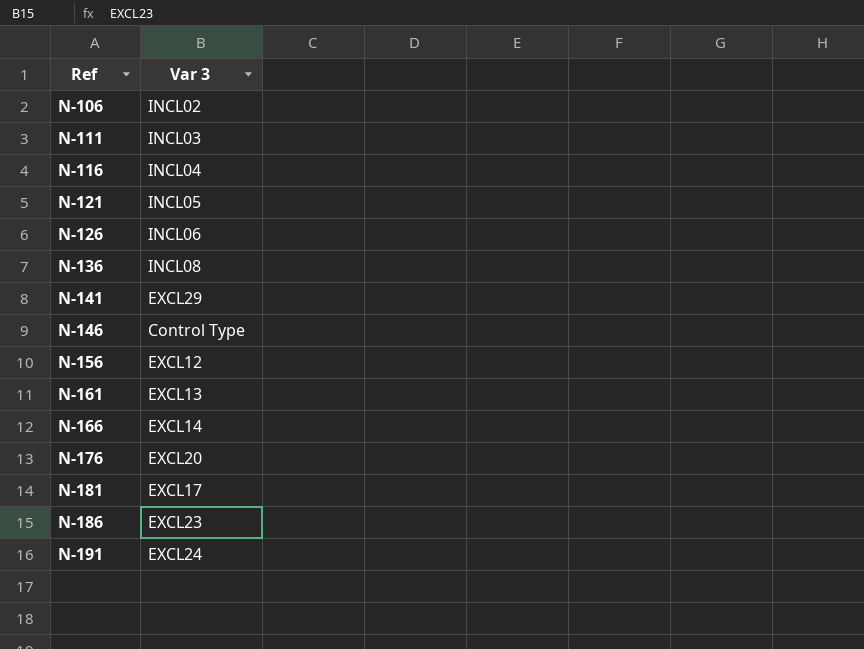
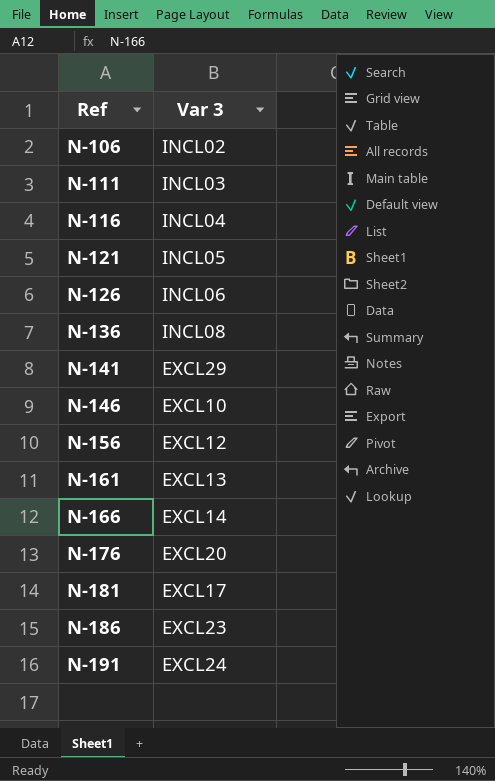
N-146 | Var 3: Control Type -> EXCL10

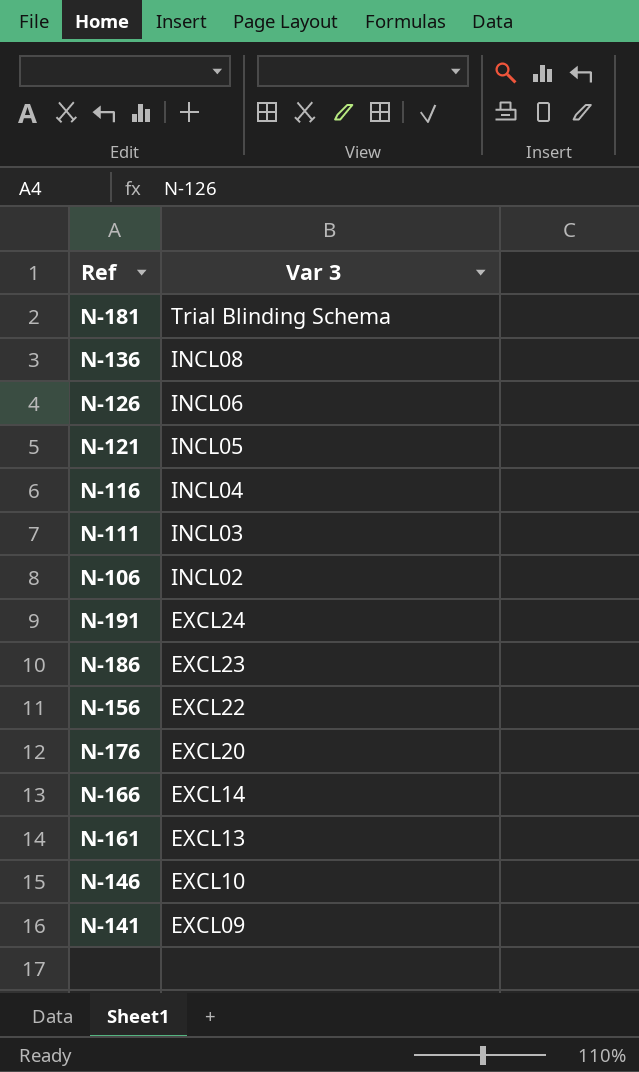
row order: Ref ascending -> Var 3 descending
N-181 | Var 3: EXCL17 -> Trial Blinding Schema
N-156 | Var 3: EXCL12 -> EXCL22
N-141 | Var 3: EXCL29 -> EXCL09

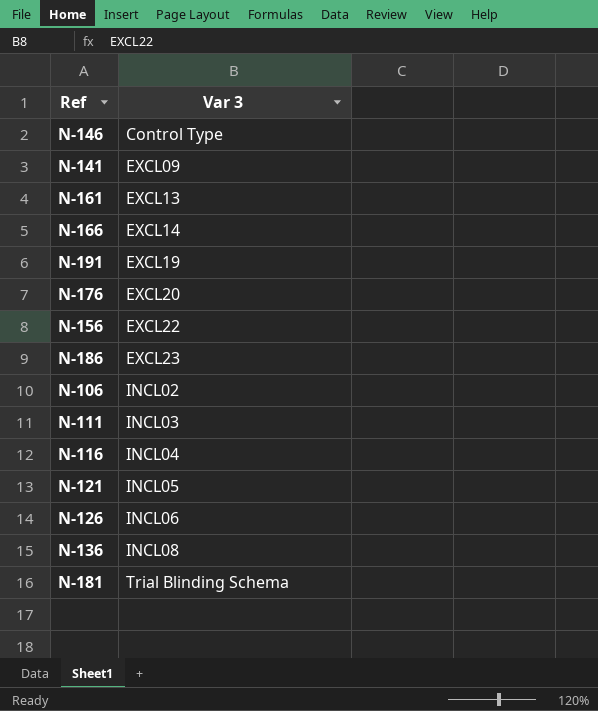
row order: Var 3 descending -> Var 3 ascending
N-146 | Var 3: EXCL10 -> Control Type
N-191 | Var 3: EXCL24 -> EXCL19

